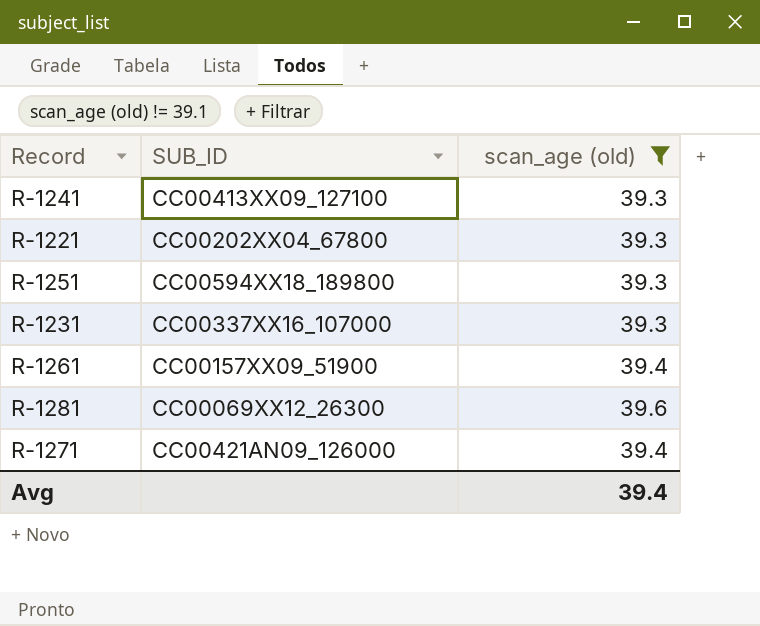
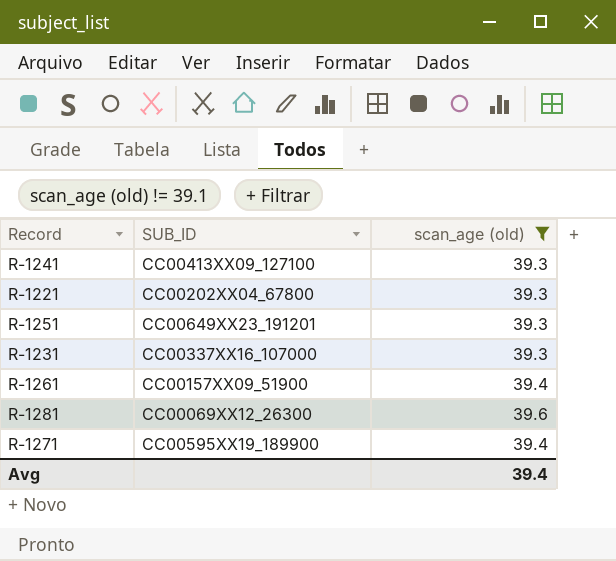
R-1251 | SUB_ID: CC00594XX18_189800 -> CC00649XX23_191201
R-1271 | SUB_ID: CC00421AN09_126000 -> CC00595XX19_189900

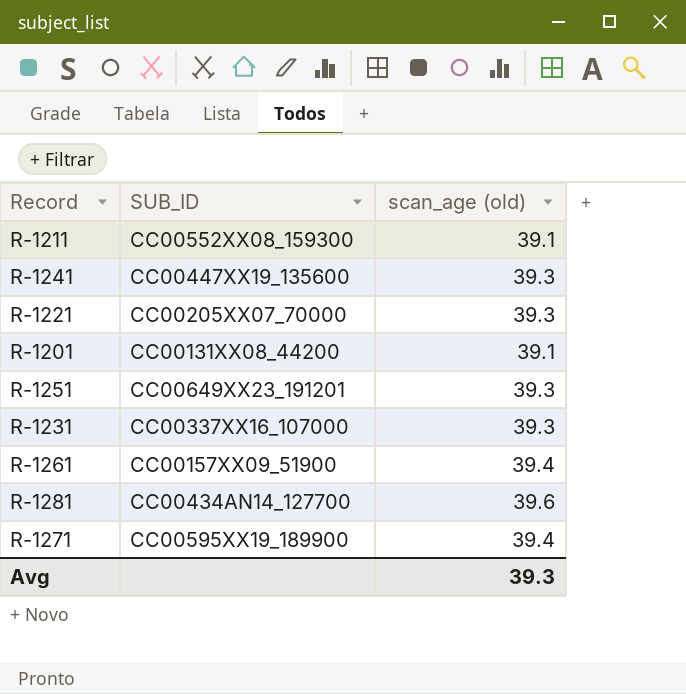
filter: scan_age (old) != 39.1 -> none
R-1241 | SUB_ID: CC00413XX09_127100 -> CC00447XX19_135600
R-1221 | SUB_ID: CC00202XX04_67800 -> CC00205XX07_70000
R-1281 | SUB_ID: CC00069XX12_26300 -> CC00434AN14_127700
Avg | scan_age (old): 39.4 -> 39.3

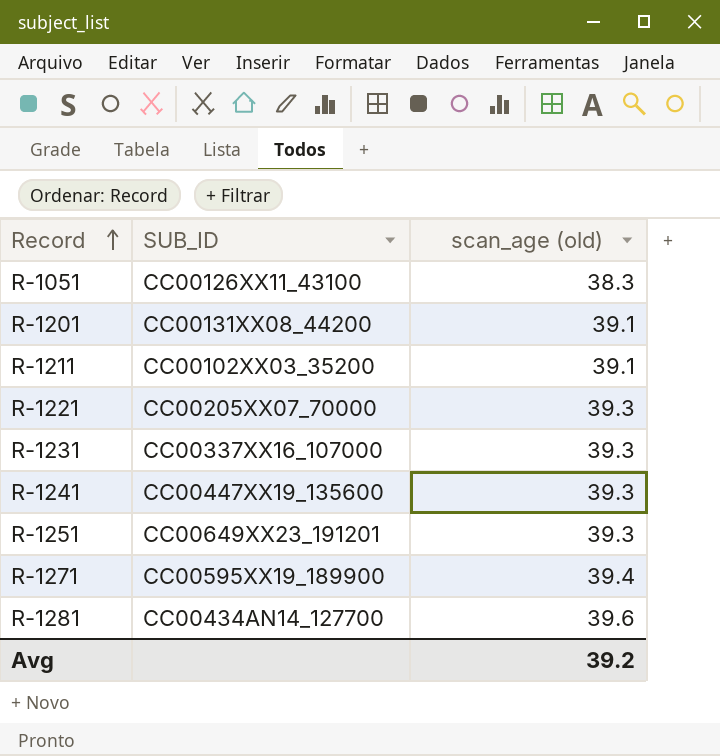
row order: none -> Record ascending
row R-1261: CC00157XX09_51900 | 39.4 -> none
row R-1051: none -> CC00126XX11_43100 | 38.3
R-1211 | SUB_ID: CC00552XX08_159300 -> CC00102XX03_35200
Avg | scan_age (old): 39.3 -> 39.2

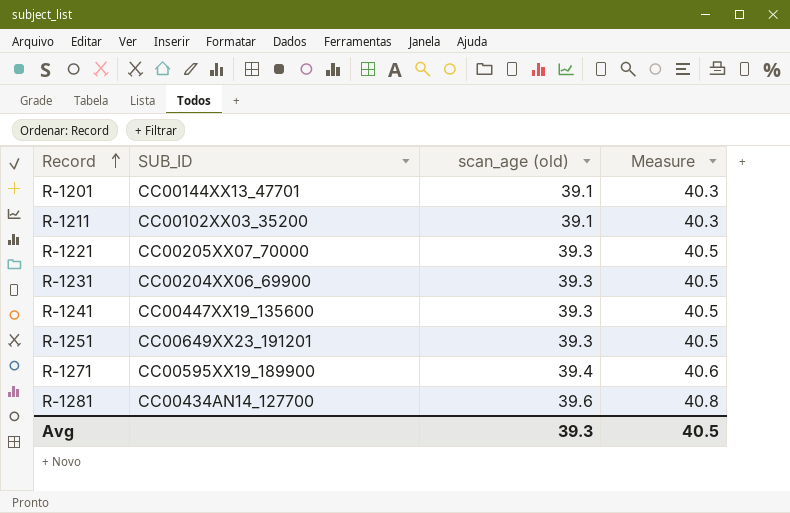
column Measure | formula: none -> [scan_age (old)] * 1.03
row R-1051: CC00126XX11_43100 | 38.3 -> none
R-1201 | SUB_ID: CC00131XX08_44200 -> CC00144XX13_47701
R-1231 | SUB_ID: CC00337XX16_107000 -> CC00204XX06_69900
Avg | scan_age (old): 39.2 -> 39.3

